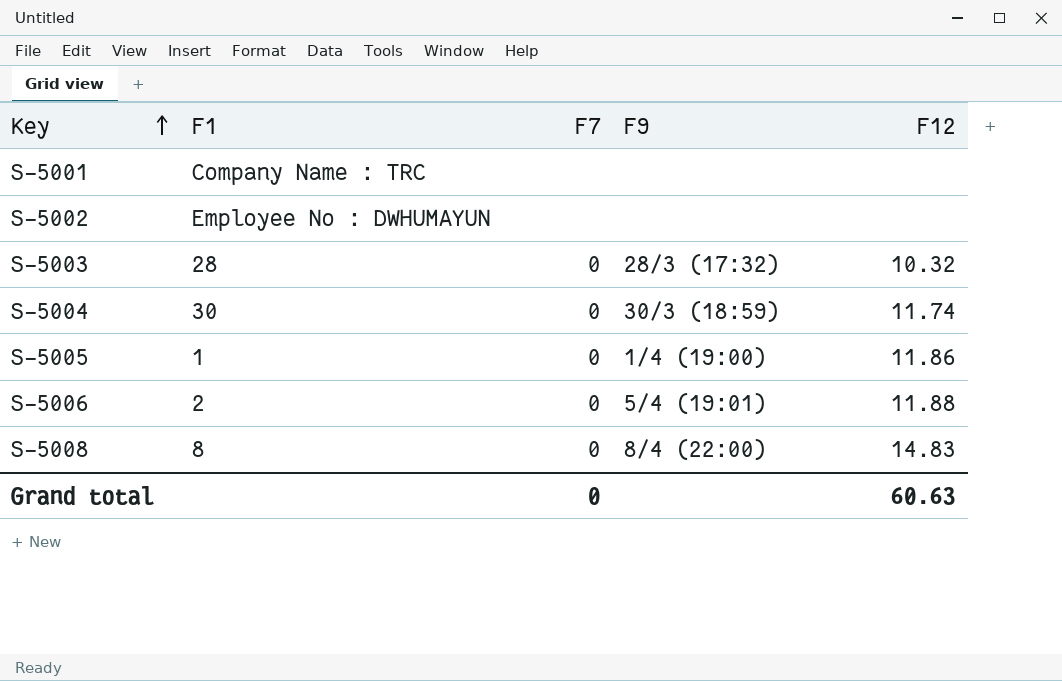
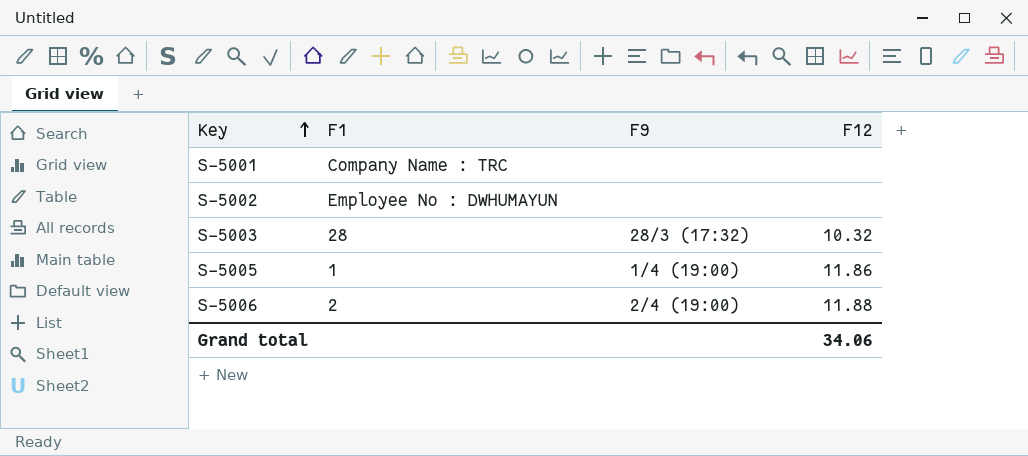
column F7 | position: 3 -> none
row S-5004: 30 | 0 | 30/3 (18:59) | 11.74 -> none
row S-5008: 8 | 0 | 8/4 (22:00) | 14.83 -> none
S-5006 | F9: 5/4 (19:01) -> 2/4 (19:00)
Grand total | F12: 60.63 -> 34.06

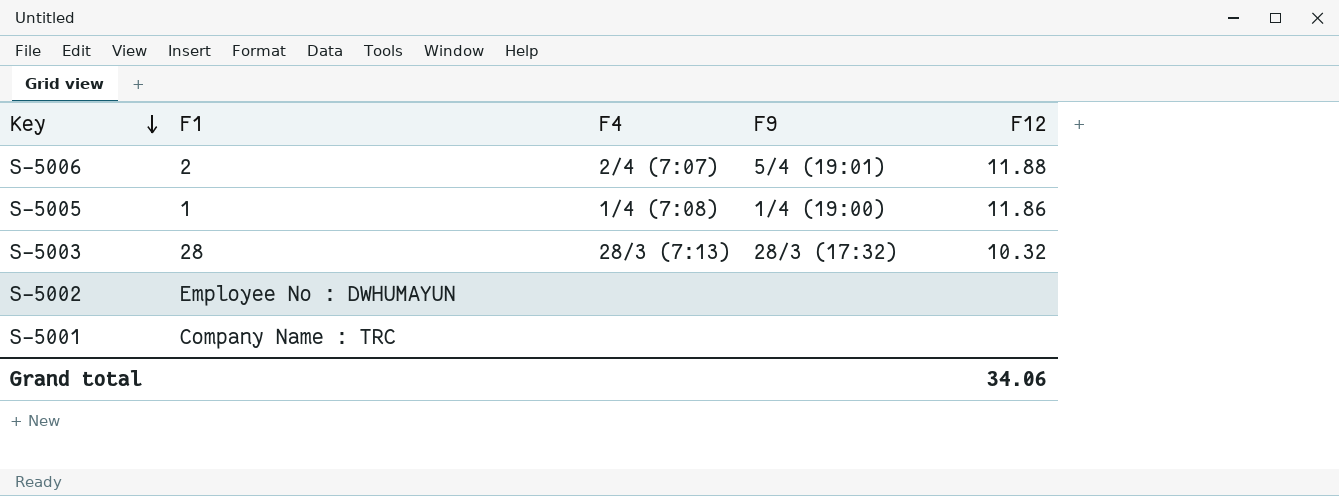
row order: Key ascending -> Key descending
column F4 | position: none -> 3
S-5006 | F9: 2/4 (19:00) -> 5/4 (19:01)

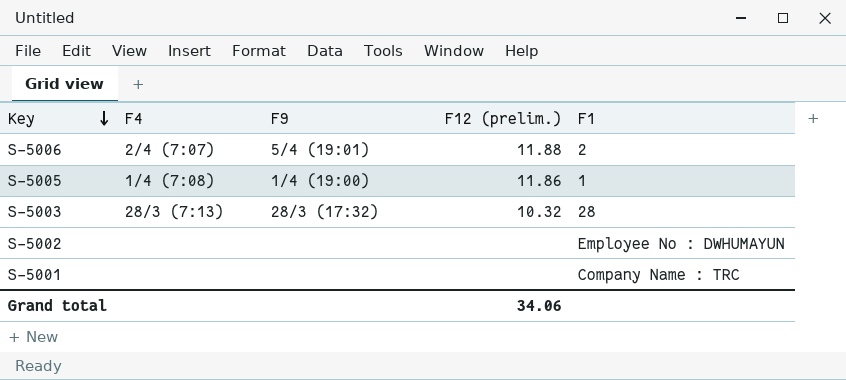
column name: F12 -> F12 (prelim.)
column F1 | position: 2 -> 5

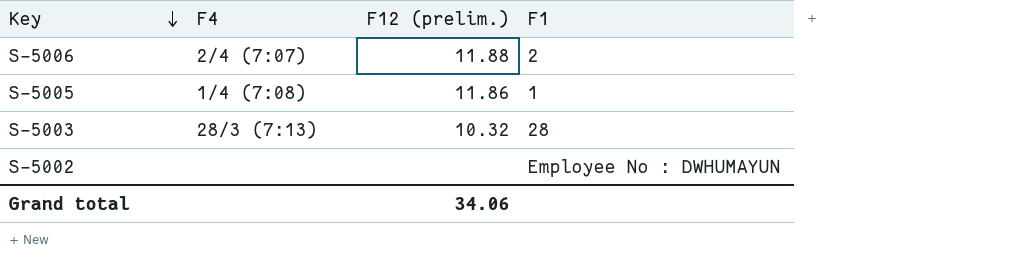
column F9 | position: 3 -> none
row S-5001: none | none | none | Company Name : TRC -> none

